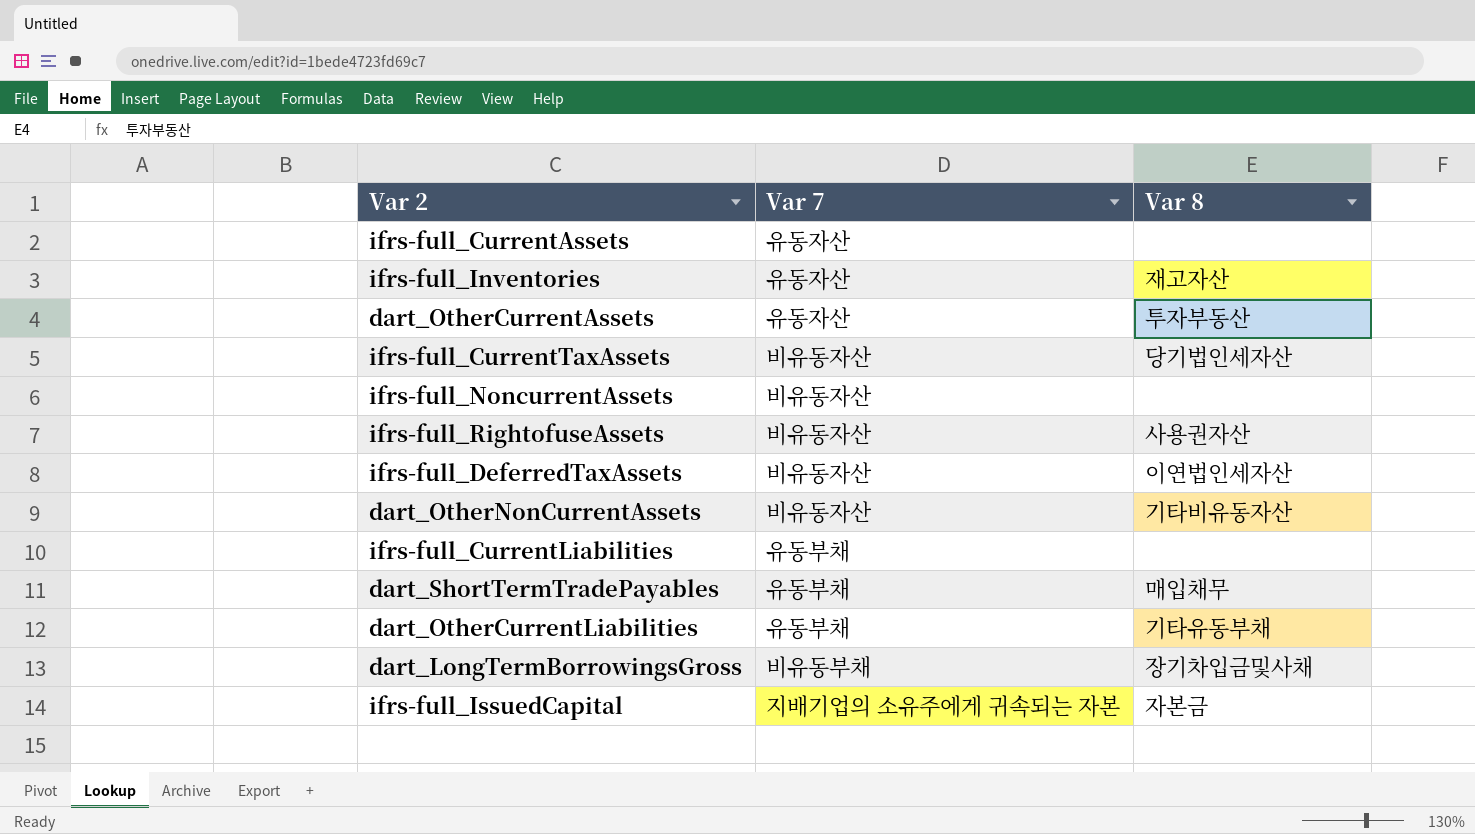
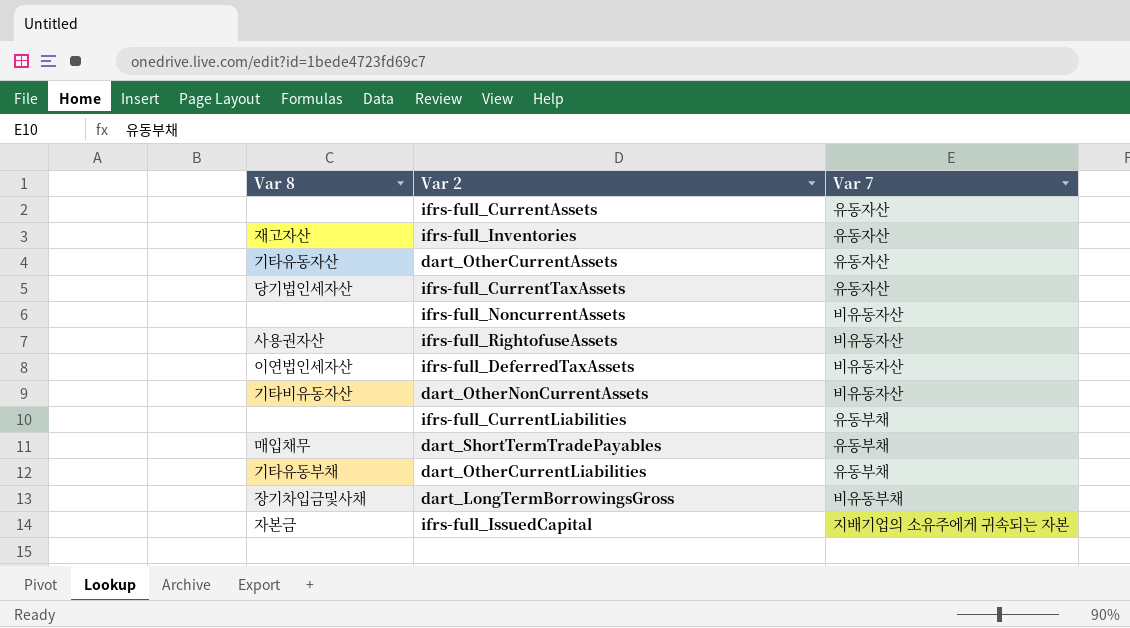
column Var 8 | position: 3 -> 1
dart_OtherCurrentAssets | Var 8: 투자부동산 -> 기타유동자산
ifrs-full_CurrentTaxAssets | Var 7: 비유동자산 -> 유동자산

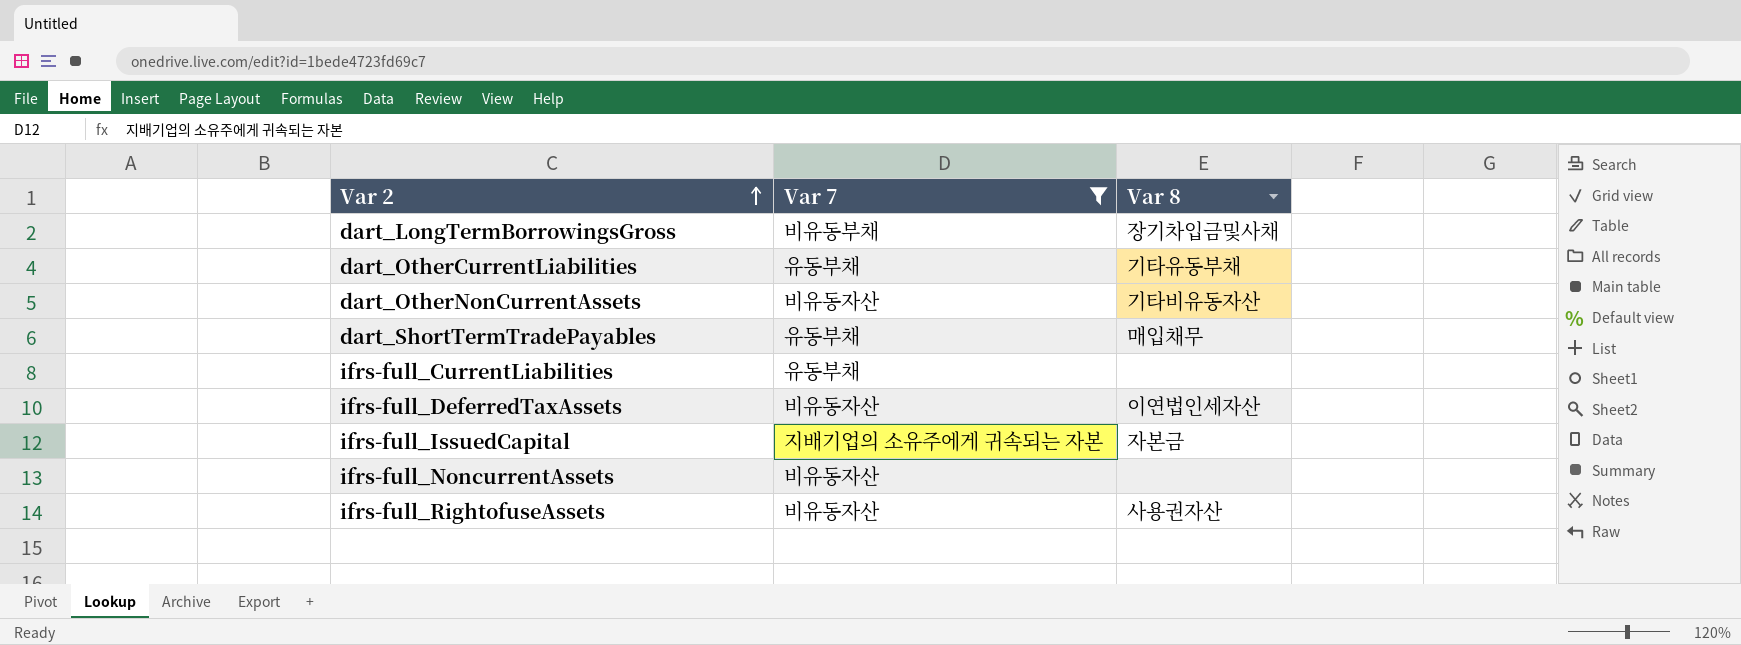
filter: none -> Var 7 != 유동자산
row order: none -> Var 2 ascending
column Var 8 | position: 1 -> 3

